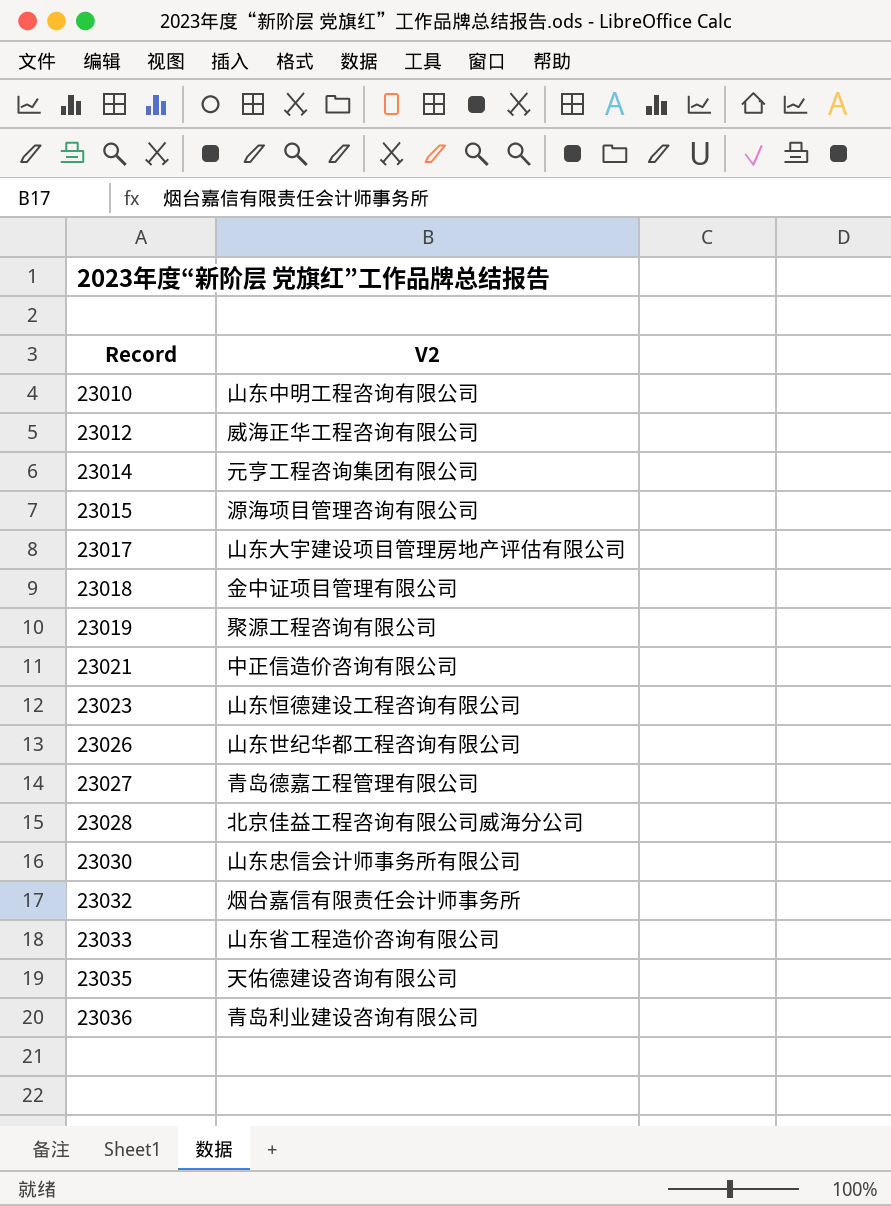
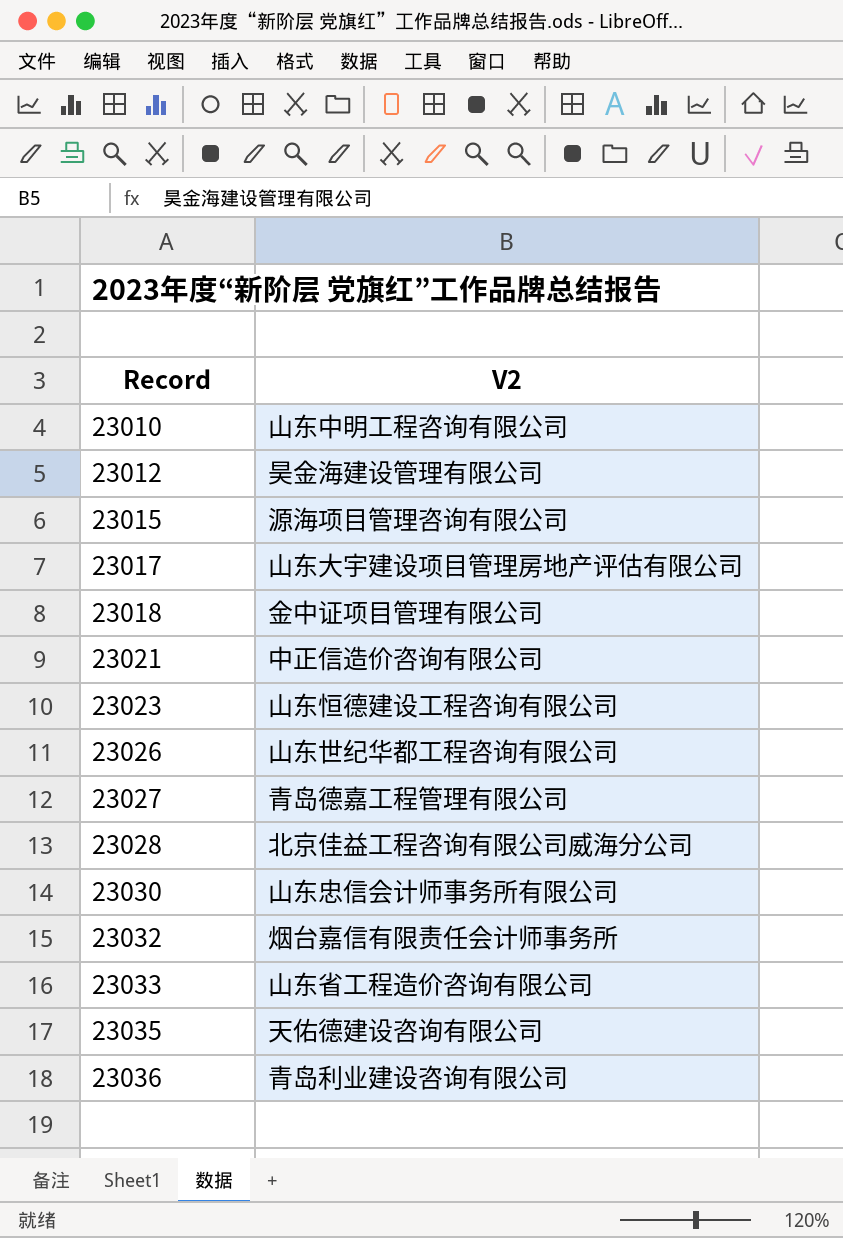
row 23014: 元亨工程咨询集团有限公司 -> none
row 23019: 聚源工程咨询有限公司 -> none
23012 | V2: 威海正华工程咨询有限公司 -> 昊金海建设管理有限公司

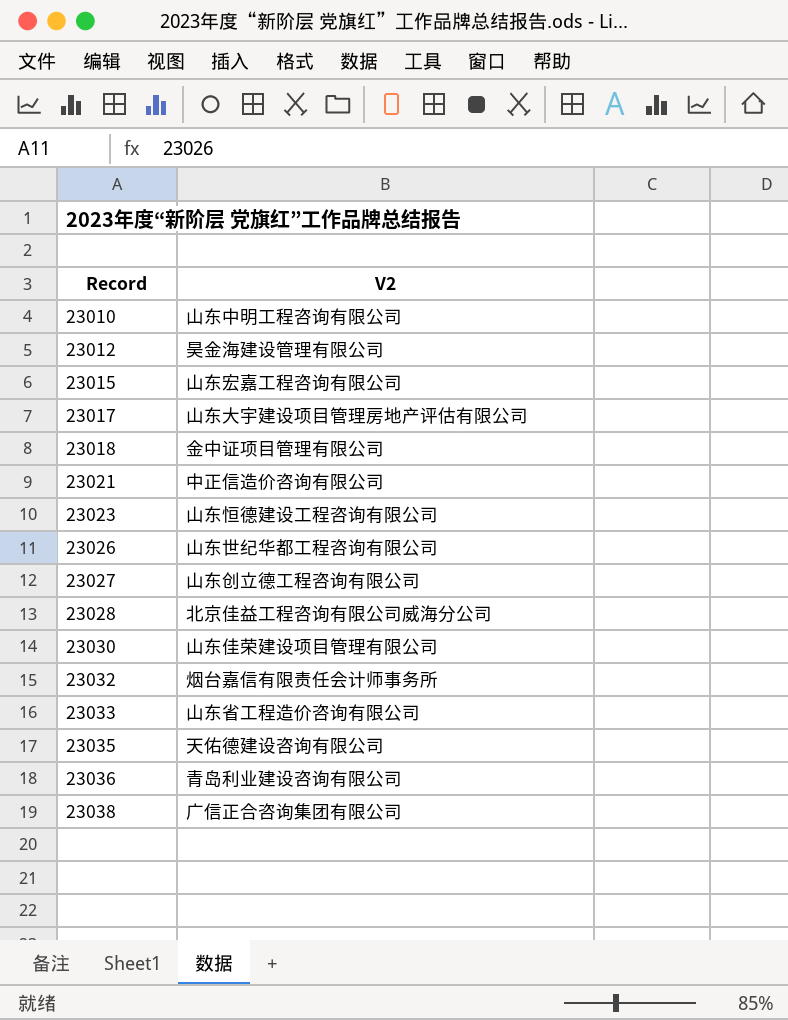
23015 | V2: 源海项目管理咨询有限公司 -> 山东宏嘉工程咨询有限公司
23027 | V2: 青岛德嘉工程管理有限公司 -> 山东创立德工程咨询有限公司
23030 | V2: 山东忠信会计师事务所有限公司 -> 山东佳荣建设项目管理有限公司
row 23038: none -> 广信正合咨询集团有限公司

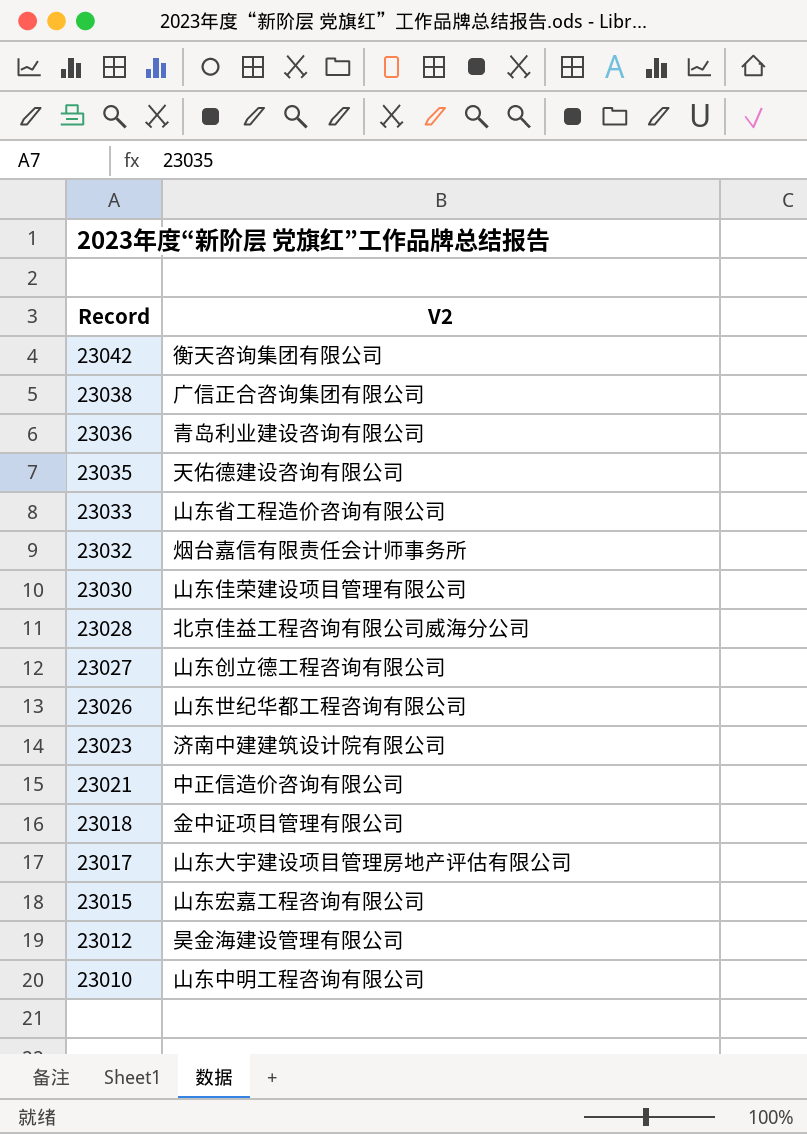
row order: Record ascending -> Record descending
row 23042: none -> 衡天咨询集团有限公司
23023 | V2: 山东恒德建设工程咨询有限公司 -> 济南中建建筑设计院有限公司

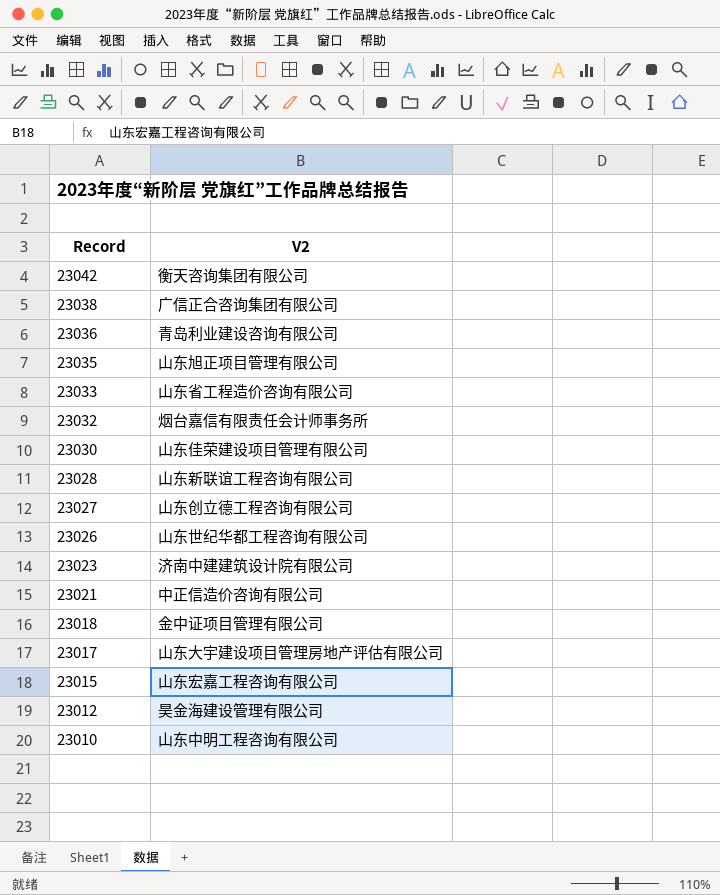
23035 | V2: 天佑德建设咨询有限公司 -> 山东旭正项目管理有限公司
23028 | V2: 北京佳益工程咨询有限公司威海分公司 -> 山东新联谊工程咨询有限公司

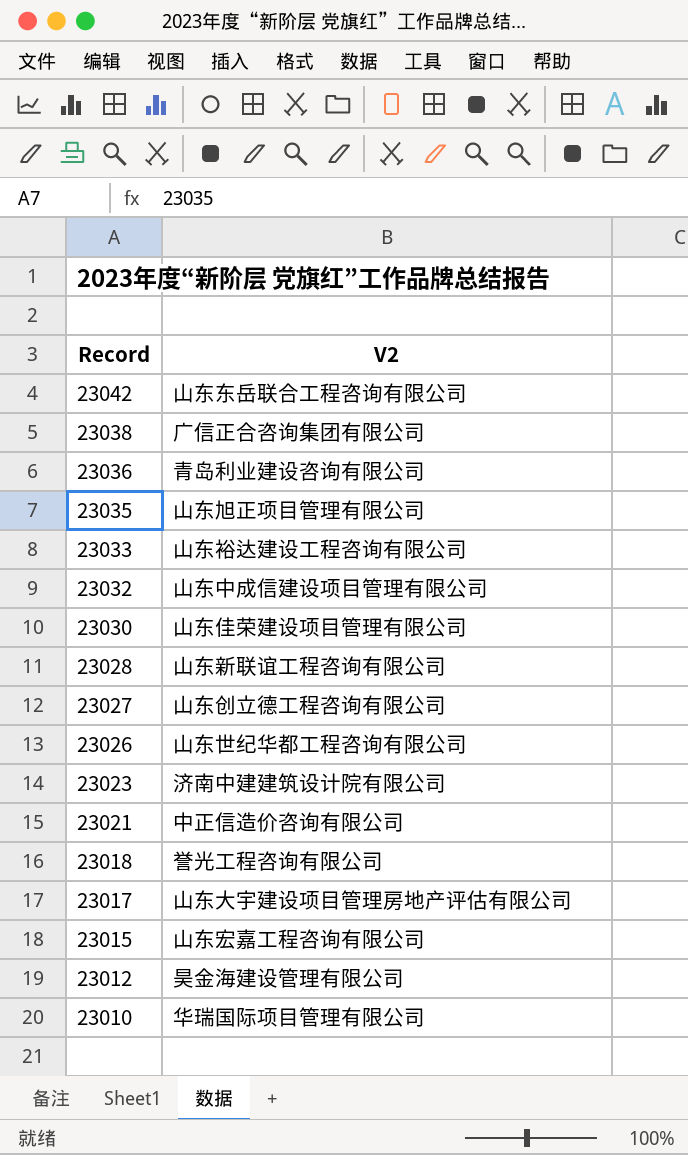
23042 | V2: 衡天咨询集团有限公司 -> 山东东岳联合工程咨询有限公司
23033 | V2: 山东省工程造价咨询有限公司 -> 山东裕达建设工程咨询有限公司
23032 | V2: 烟台嘉信有限责任会计师事务所 -> 山东中成信建设项目管理有限公司
23018 | V2: 金中证项目管理有限公司 -> 誉光工程咨询有限公司
23010 | V2: 山东中明工程咨询有限公司 -> 华瑞国际项目管理有限公司

